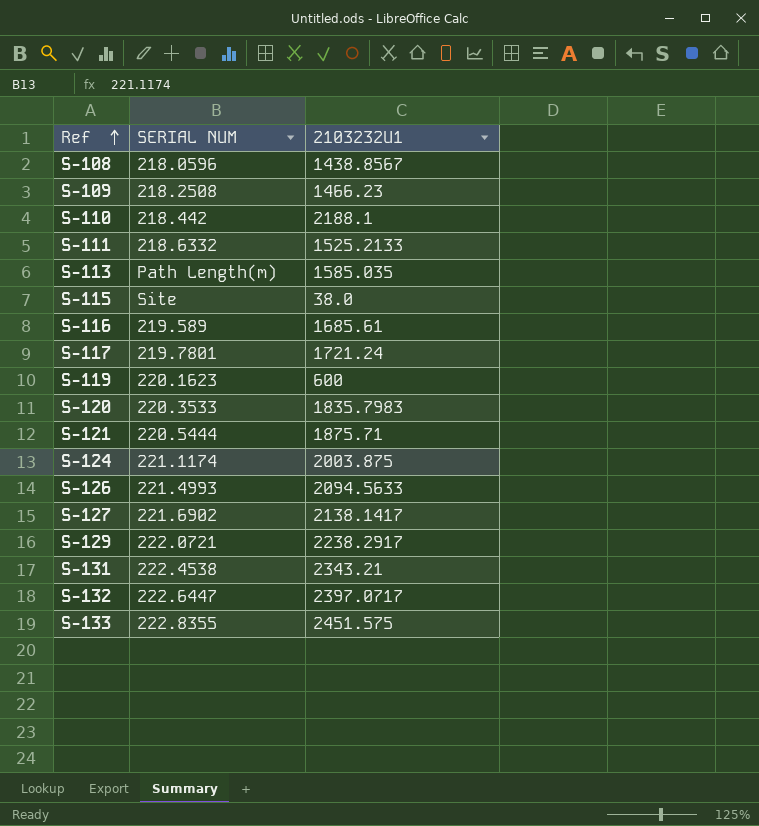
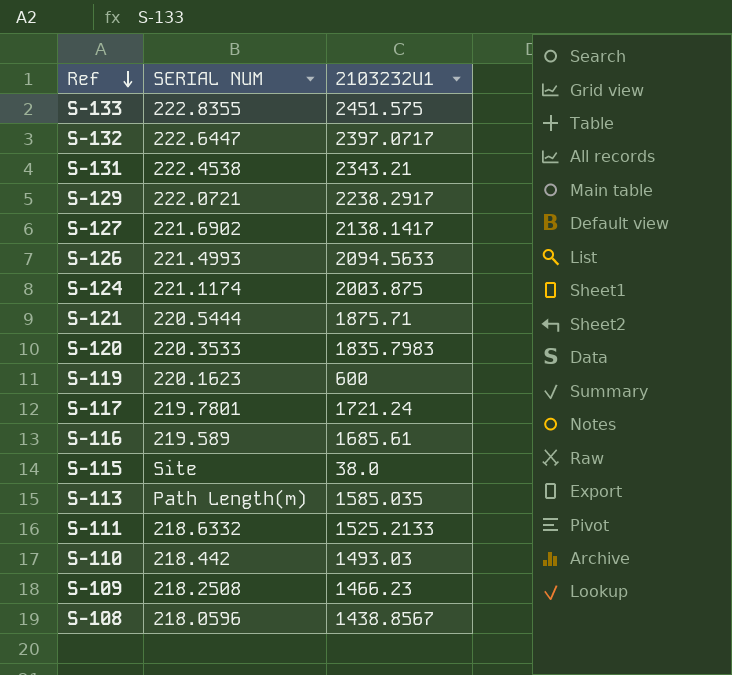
row order: Ref ascending -> Ref descending
S-110 | 2103232U1: 2188.1 -> 1493.03

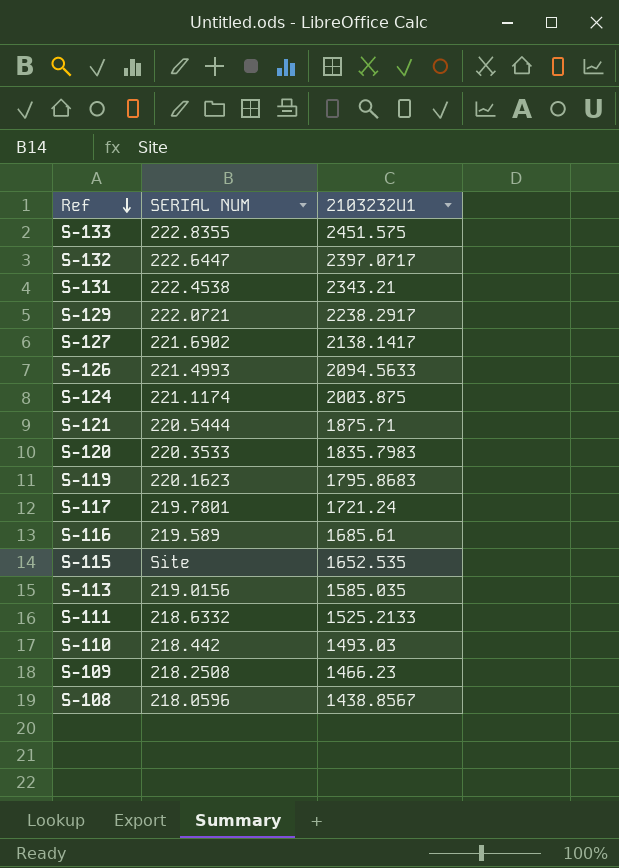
S-119 | 2103232U1: 600 -> 1795.8683
S-115 | 2103232U1: 38.0 -> 1652.535
S-113 | SERIAL NUM: Path Length(m) -> 219.0156

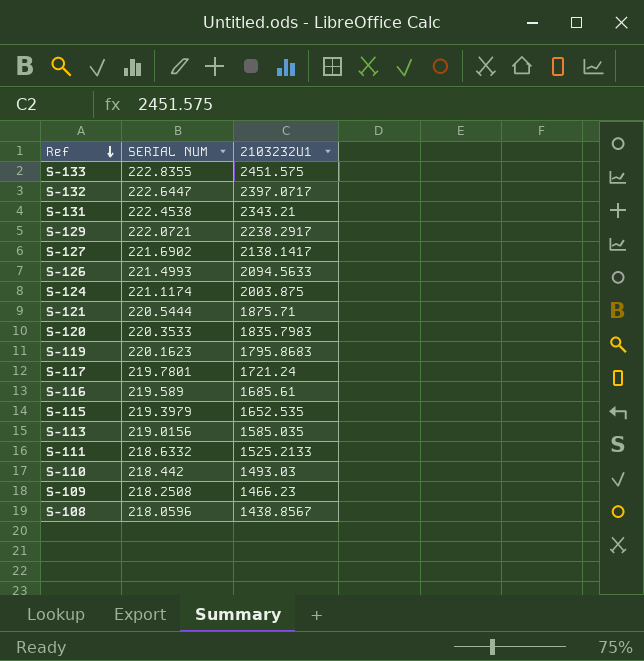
S-115 | SERIAL NUM: Site -> 219.3979

